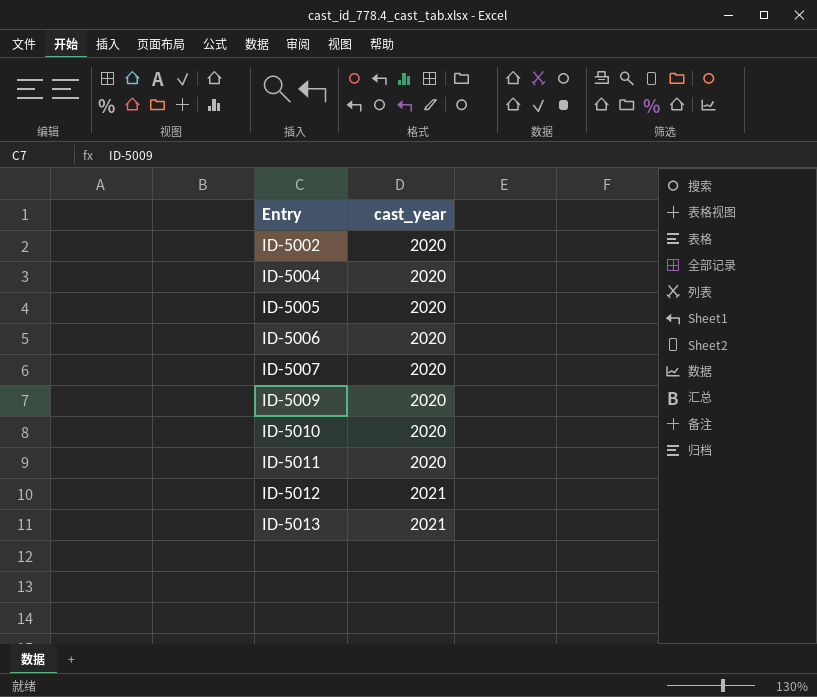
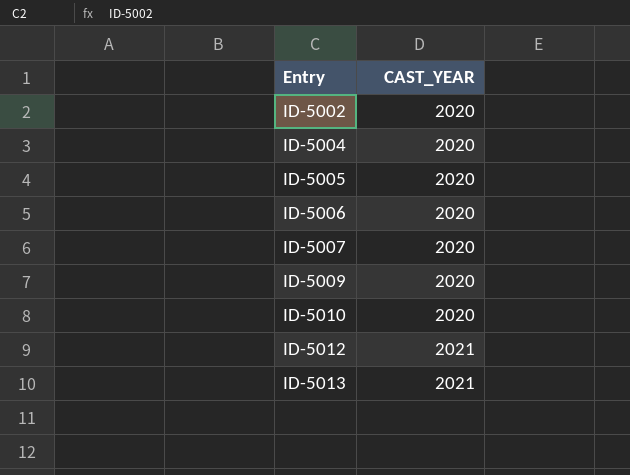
column name: cast_year -> CAST_YEAR
row ID-5011: 2020 -> none

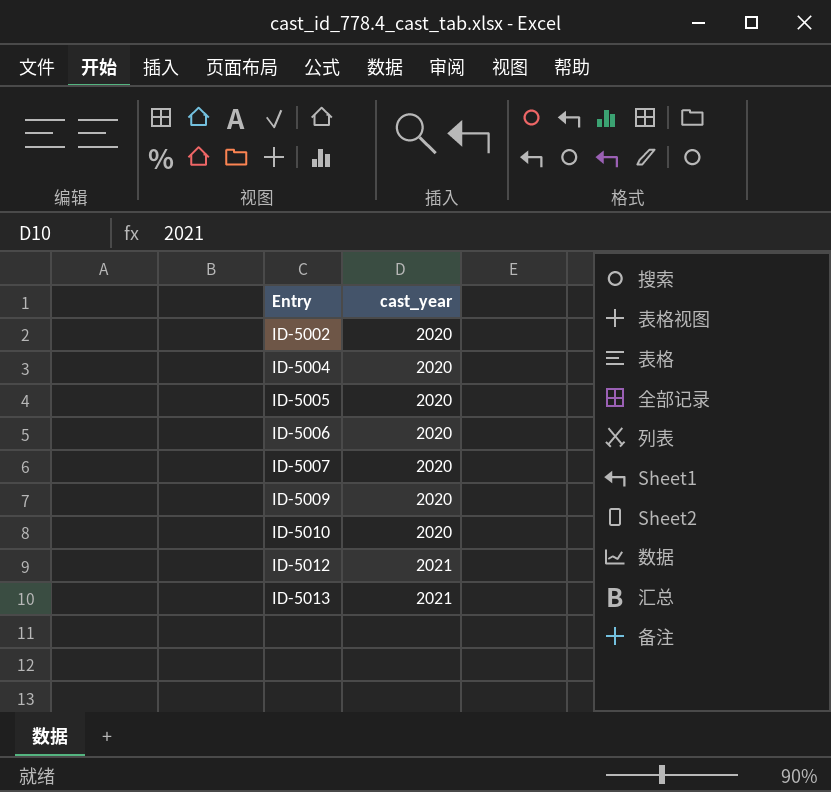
column name: CAST_YEAR -> cast_year

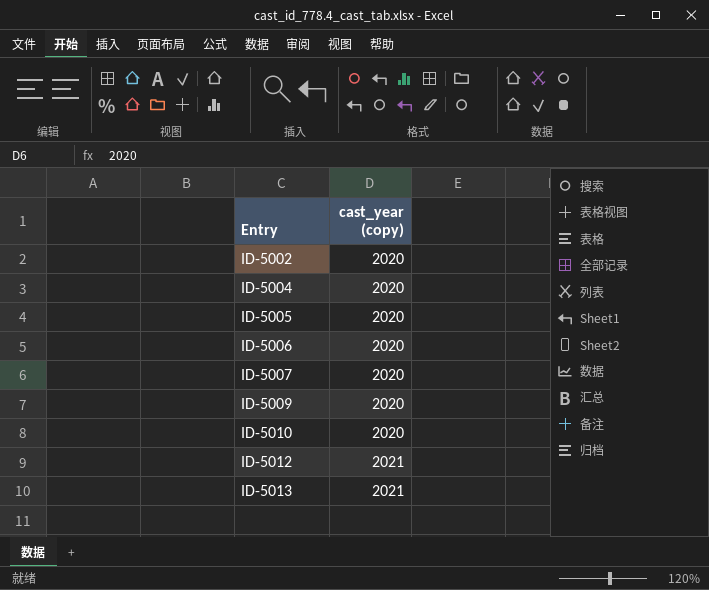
column name: cast_year -> cast_year (copy)

